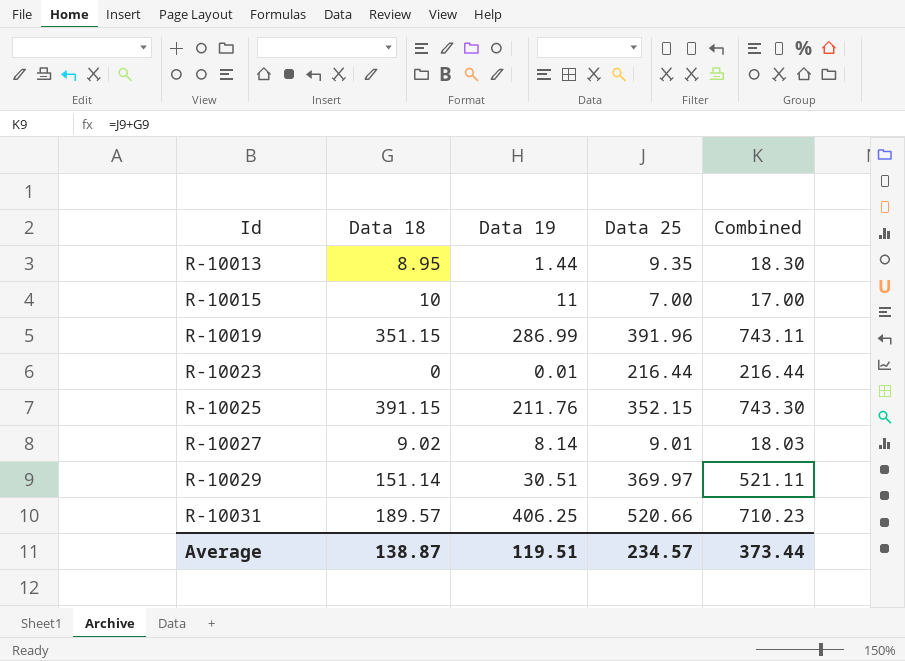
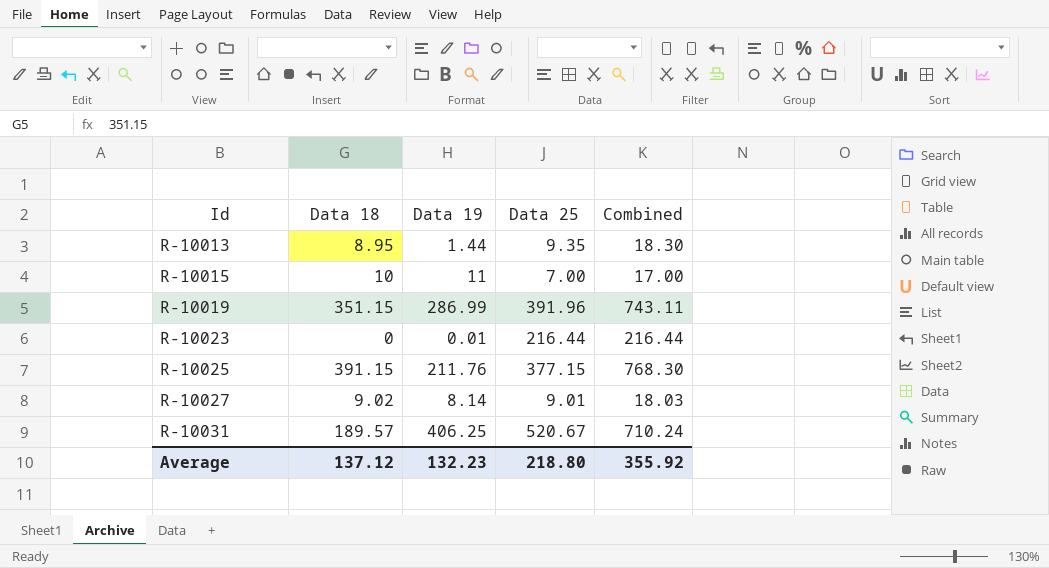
row R-10029: 151.14 | 30.51 | 369.97 | 521.11 -> none
R-10025 | Data 25: 352.15 -> 377.15
R-10025 | Combined: 743.30 -> 768.30
R-10031 | Data 25: 520.66 -> 520.67
R-10031 | Combined: 710.23 -> 710.24
Average | Data 18: 138.87 -> 137.12
Average | Data 19: 119.51 -> 132.23
Average | Data 25: 234.57 -> 218.80
Average | Combined: 373.44 -> 355.92

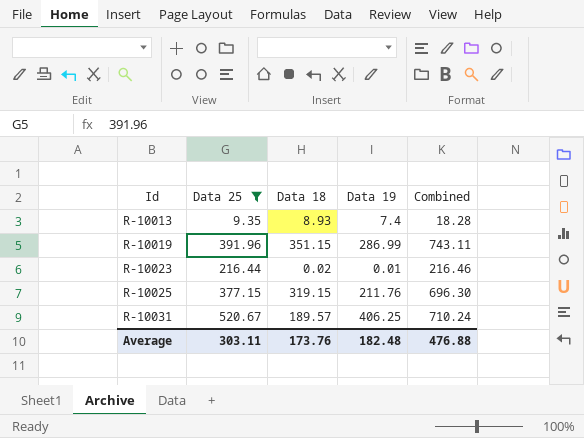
filter: none -> Data 25 >= 9.35
column Data 25 | position: 4 -> 2
R-10013 | Data 18: 8.95 -> 8.93
R-10013 | Data 19: 1.44 -> 7.4
R-10013 | Combined: 18.30 -> 18.28
R-10023 | Data 18: 0 -> 0.02
R-10023 | Combined: 216.44 -> 216.46
R-10025 | Data 18: 391.15 -> 319.15
R-10025 | Combined: 768.30 -> 696.30
Average | Data 25: 218.80 -> 303.11
Average | Data 18: 137.12 -> 173.76
Average | Data 19: 132.23 -> 182.48
Average | Combined: 355.92 -> 476.88

